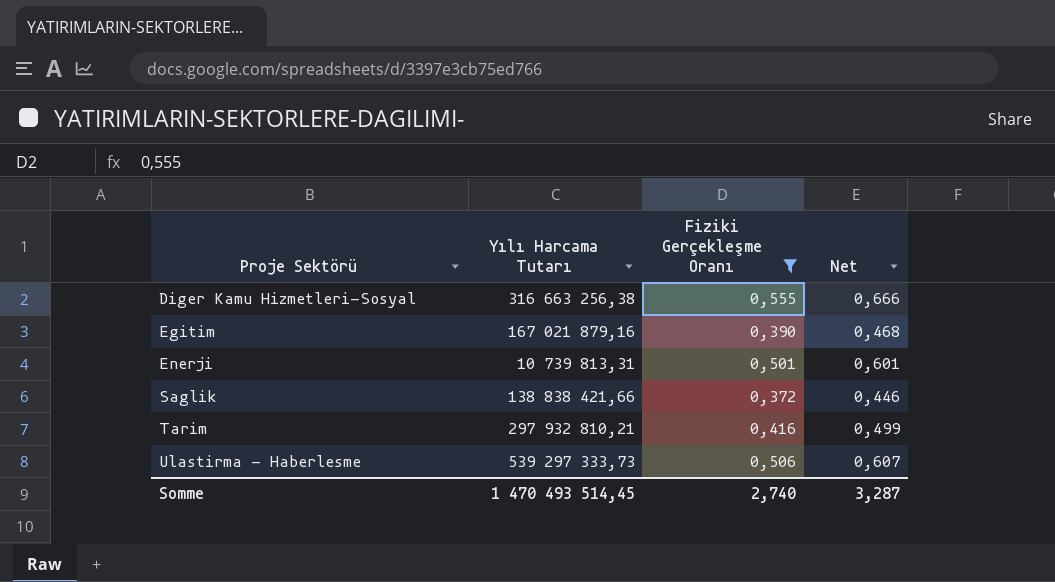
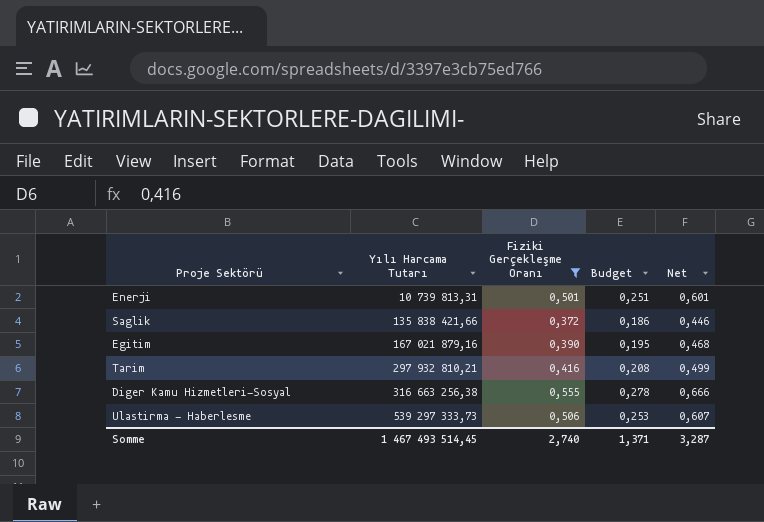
row order: Proje Sektörü ascending -> Yılı Harcama Tutarı ascending
column Budget | formula: none -> [Fiziki Gerçekleşme Oranı] * 0,5
Saglik | Yılı Harcama Tutarı: 138 838 421,66 -> 135 838 421,66
Somme | Yılı Harcama Tutarı: 1 470 493 514,45 -> 1 467 493 514,45

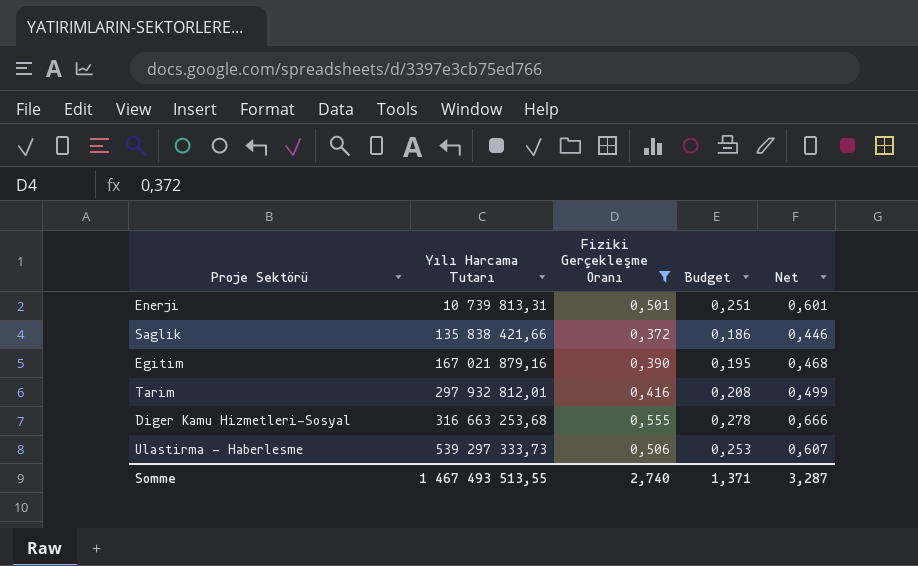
Tarim | Yılı Harcama Tutarı: 297 932 810,21 -> 297 932 812,01
Diger Kamu Hizmetleri-Sosyal | Yılı Harcama Tutarı: 316 663 256,38 -> 316 663 253,68
Somme | Yılı Harcama Tutarı: 1 467 493 514,45 -> 1 467 493 513,55

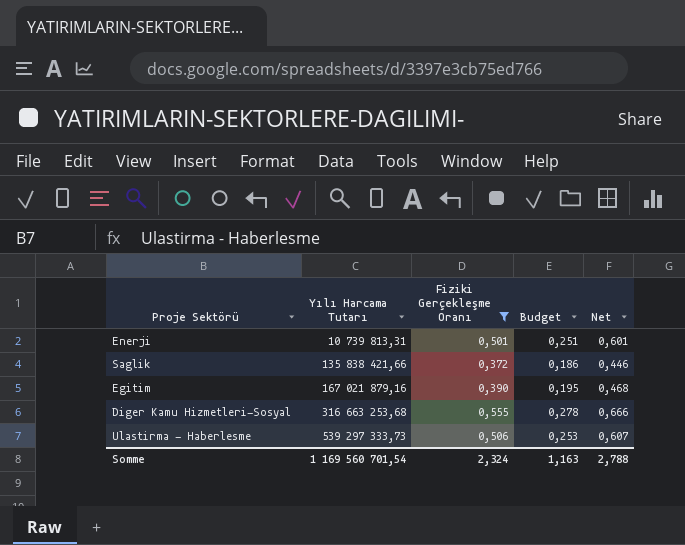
row Tarim: 297 932 812,01 | 0,416 | 0,208 | 0,499 -> none
Somme | Yılı Harcama Tutarı: 1 467 493 513,55 -> 1 169 560 701,54
Somme | Fiziki Gerçekleşme Oranı: 2,740 -> 2,324
Somme | Budget: 1,371 -> 1,163
Somme | Net: 3,287 -> 2,788

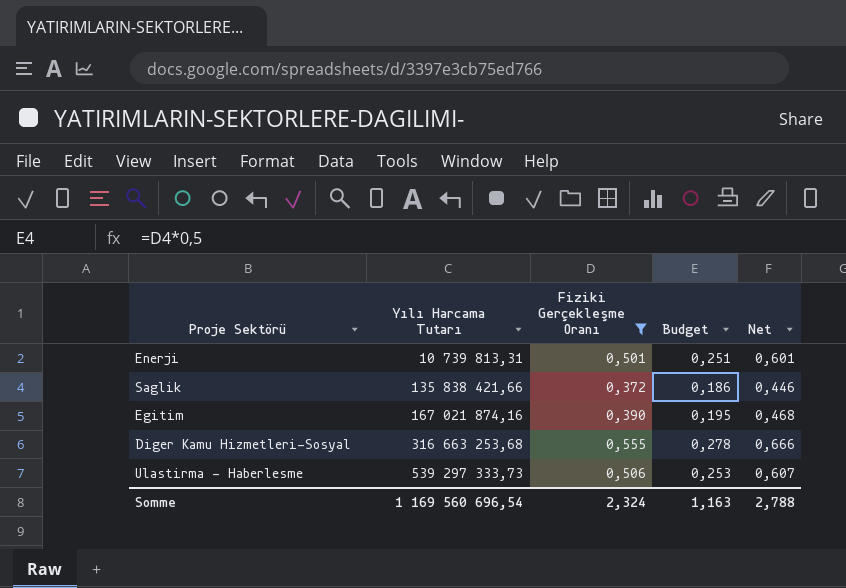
Egitim | Yılı Harcama Tutarı: 167 021 879,16 -> 167 021 874,16
Somme | Yılı Harcama Tutarı: 1 169 560 701,54 -> 1 169 560 696,54

